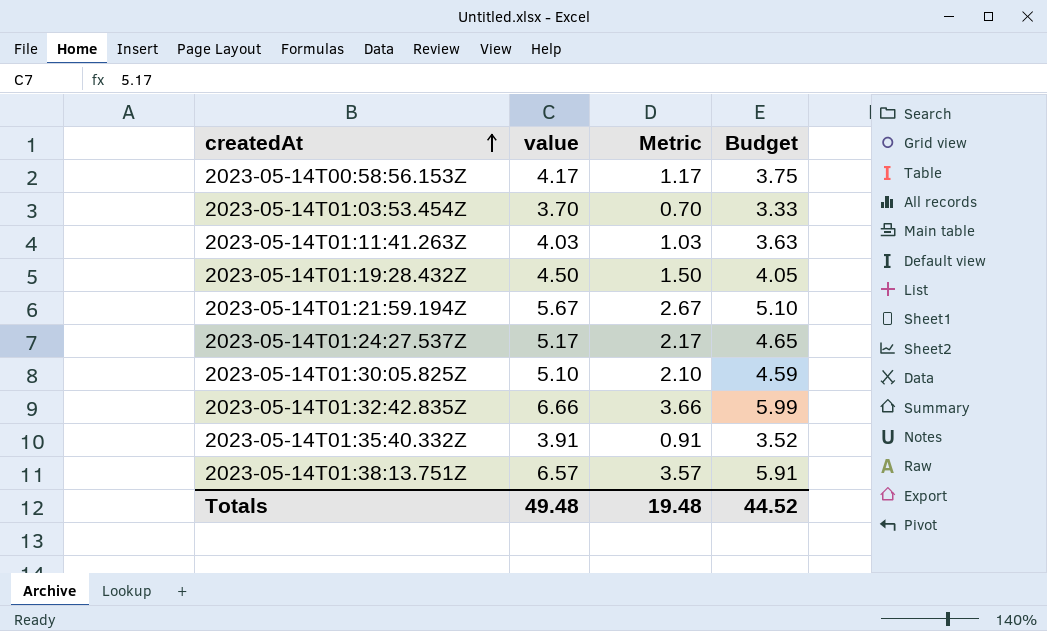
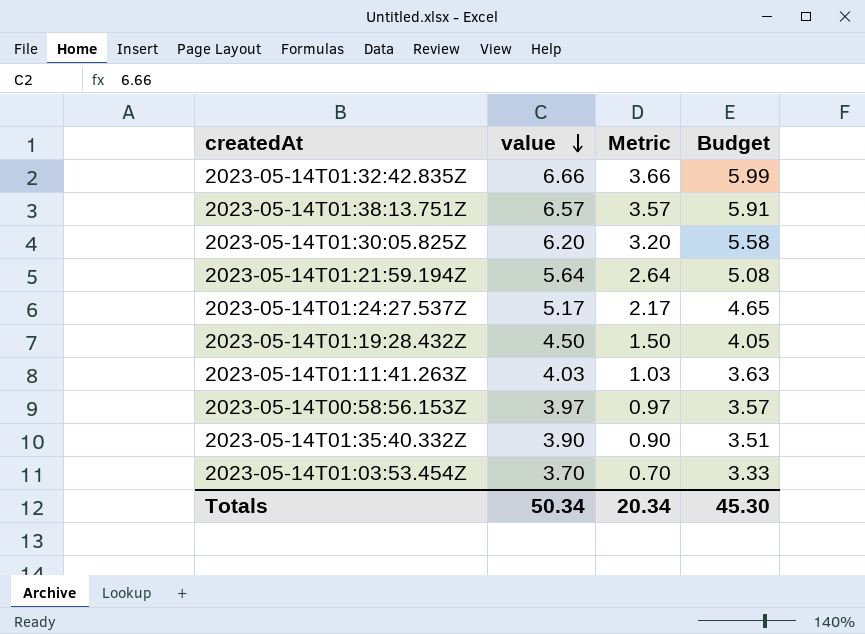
row order: createdAt ascending -> value descending
2023-05-14T01:30:05.825Z | value: 5.10 -> 6.20
2023-05-14T01:30:05.825Z | Metric: 2.10 -> 3.20
2023-05-14T01:30:05.825Z | Budget: 4.59 -> 5.58
2023-05-14T01:21:59.194Z | value: 5.67 -> 5.64
2023-05-14T01:21:59.194Z | Metric: 2.67 -> 2.64
2023-05-14T01:21:59.194Z | Budget: 5.10 -> 5.08
2023-05-14T00:58:56.153Z | value: 4.17 -> 3.97
2023-05-14T00:58:56.153Z | Metric: 1.17 -> 0.97
2023-05-14T00:58:56.153Z | Budget: 3.75 -> 3.57
2023-05-14T01:35:40.332Z | value: 3.91 -> 3.90
2023-05-14T01:35:40.332Z | Metric: 0.91 -> 0.90
2023-05-14T01:35:40.332Z | Budget: 3.52 -> 3.51
Totals | value: 49.48 -> 50.34
Totals | Metric: 19.48 -> 20.34
Totals | Budget: 44.52 -> 45.30

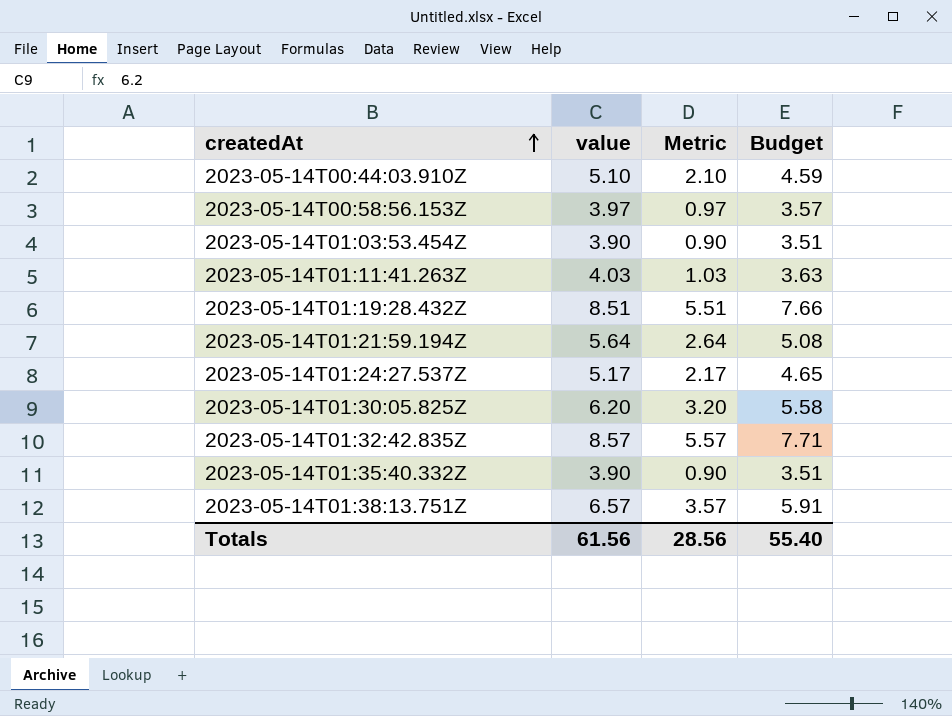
row order: value descending -> createdAt ascending
row 2023-05-14T00:44:03.910Z: none -> 5.10 | 2.10 | 4.59
2023-05-14T01:03:53.454Z | value: 3.70 -> 3.90
2023-05-14T01:03:53.454Z | Metric: 0.70 -> 0.90
2023-05-14T01:03:53.454Z | Budget: 3.33 -> 3.51
2023-05-14T01:19:28.432Z | value: 4.50 -> 8.51
2023-05-14T01:19:28.432Z | Metric: 1.50 -> 5.51
2023-05-14T01:19:28.432Z | Budget: 4.05 -> 7.66
2023-05-14T01:32:42.835Z | value: 6.66 -> 8.57
2023-05-14T01:32:42.835Z | Metric: 3.66 -> 5.57
2023-05-14T01:32:42.835Z | Budget: 5.99 -> 7.71
Totals | value: 50.34 -> 61.56
Totals | Metric: 20.34 -> 28.56
Totals | Budget: 45.30 -> 55.40

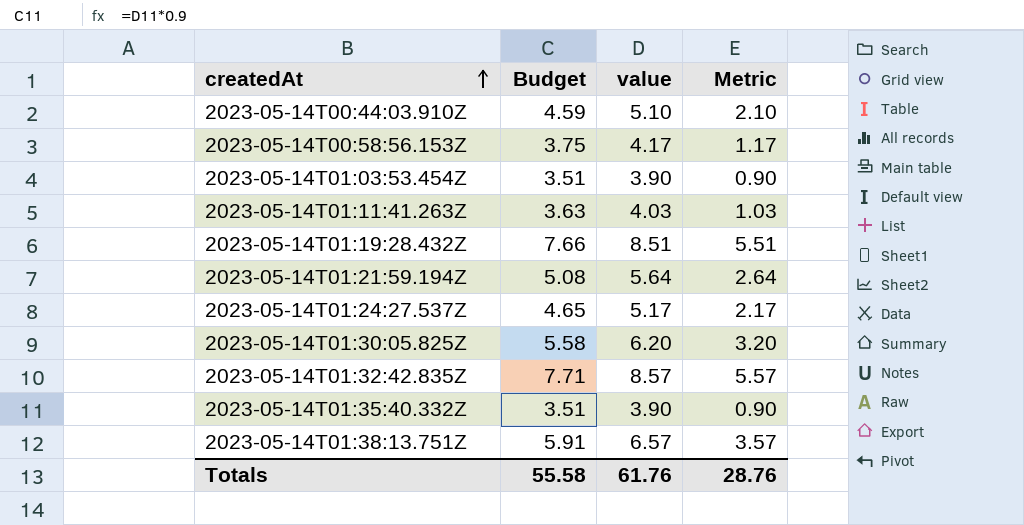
column Budget | position: 4 -> 2
2023-05-14T00:58:56.153Z | Budget: 3.57 -> 3.75
2023-05-14T00:58:56.153Z | value: 3.97 -> 4.17
2023-05-14T00:58:56.153Z | Metric: 0.97 -> 1.17
Totals | Budget: 55.40 -> 55.58
Totals | value: 61.56 -> 61.76
Totals | Metric: 28.56 -> 28.76

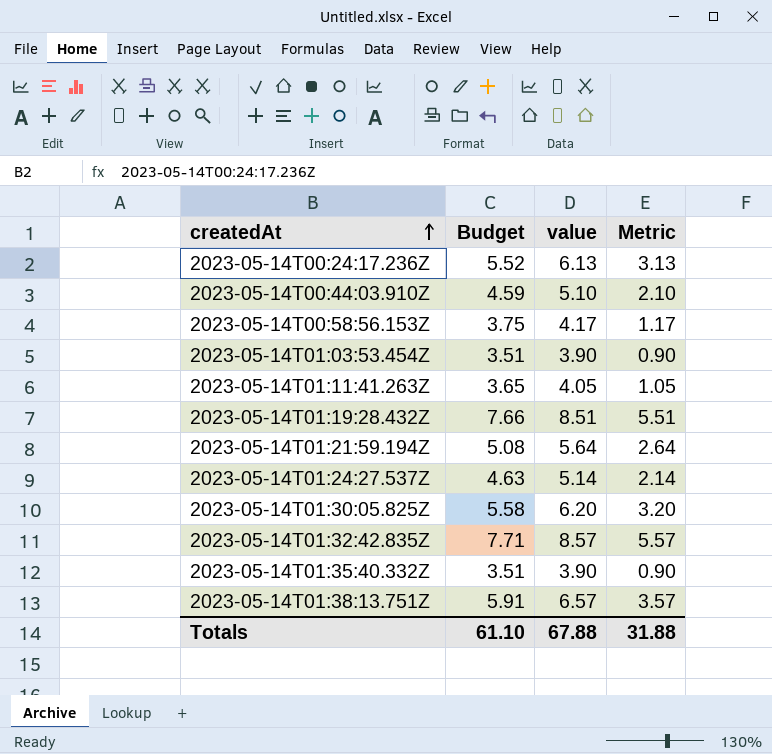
row 2023-05-14T00:24:17.236Z: none -> 5.52 | 6.13 | 3.13
2023-05-14T01:11:41.263Z | Budget: 3.63 -> 3.65
2023-05-14T01:11:41.263Z | value: 4.03 -> 4.05
2023-05-14T01:11:41.263Z | Metric: 1.03 -> 1.05
2023-05-14T01:24:27.537Z | Budget: 4.65 -> 4.63
2023-05-14T01:24:27.537Z | value: 5.17 -> 5.14
2023-05-14T01:24:27.537Z | Metric: 2.17 -> 2.14
Totals | Budget: 55.58 -> 61.10
Totals | value: 61.76 -> 67.88
Totals | Metric: 28.76 -> 31.88

